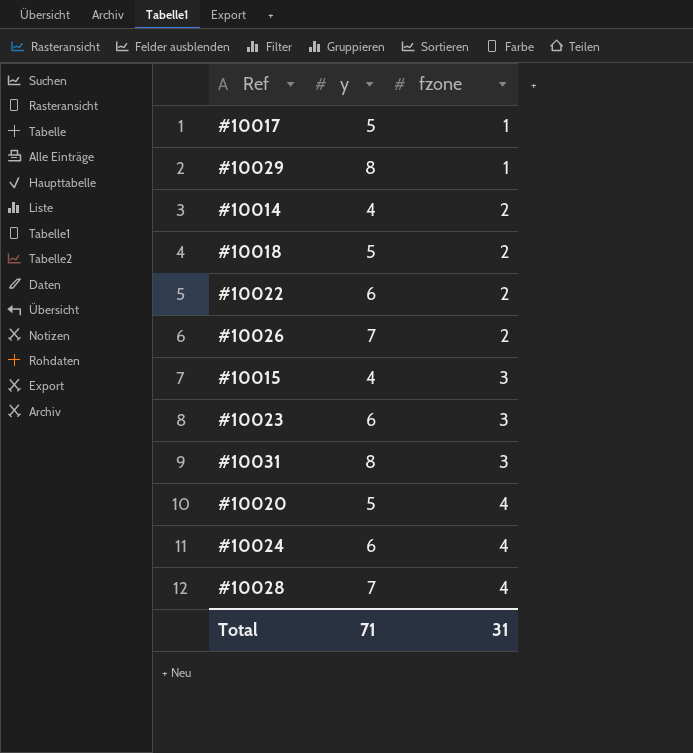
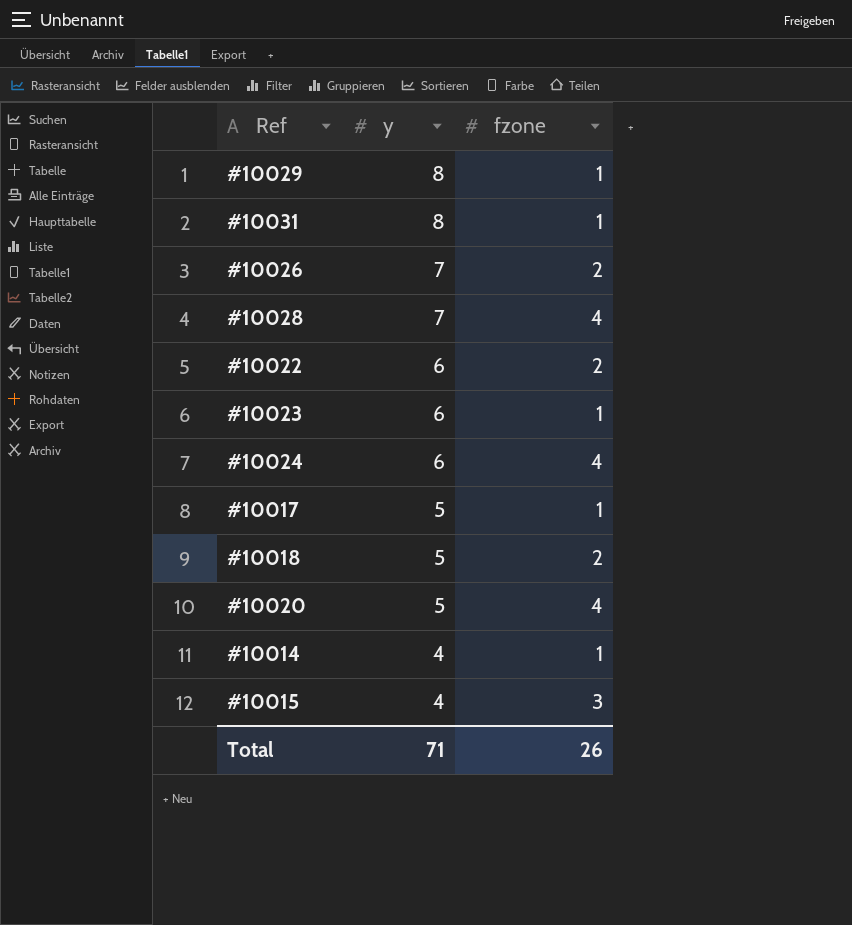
row order: fzone ascending -> y descending
#10031 | fzone: 3 -> 1
#10023 | fzone: 3 -> 1
#10014 | fzone: 2 -> 1
Total | fzone: 31 -> 26

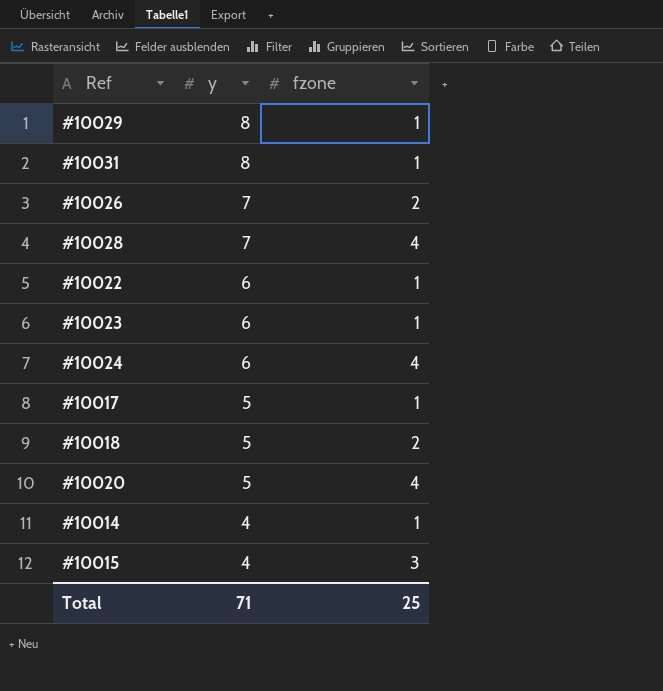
#10022 | fzone: 2 -> 1
Total | fzone: 26 -> 25

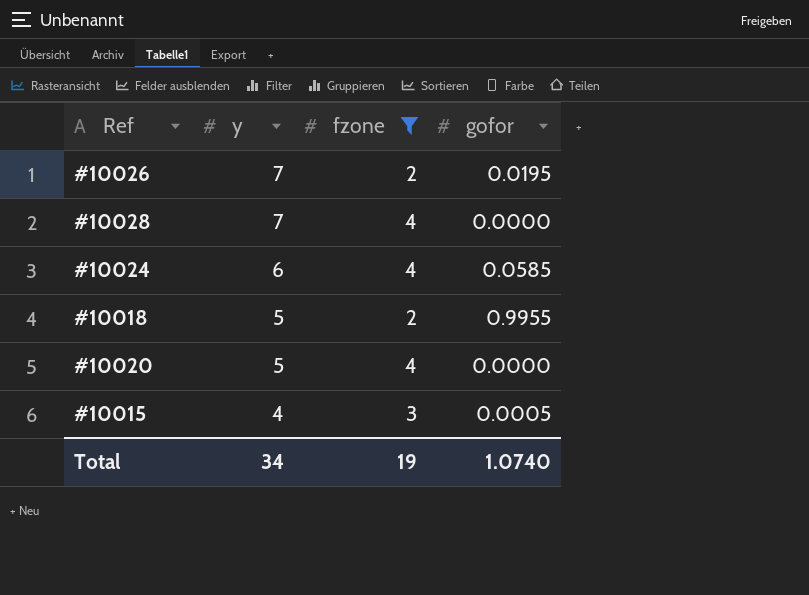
filter: none -> fzone != 1
column gofor | position: none -> 4
Total | y: 71 -> 34
Total | fzone: 25 -> 19

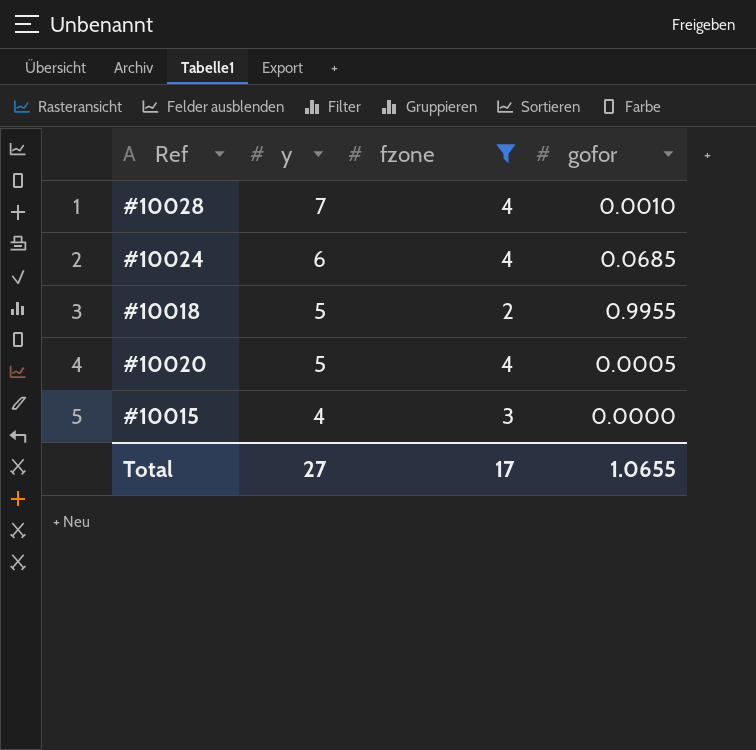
row #10026: 7 | 2 | 0.0195 -> none
#10028 | gofor: 0.0000 -> 0.0010
#10024 | gofor: 0.0585 -> 0.0685
#10020 | gofor: 0.0000 -> 0.0005
#10015 | gofor: 0.0005 -> 0.0000
Total | y: 34 -> 27
Total | fzone: 19 -> 17
Total | gofor: 1.0740 -> 1.0655

